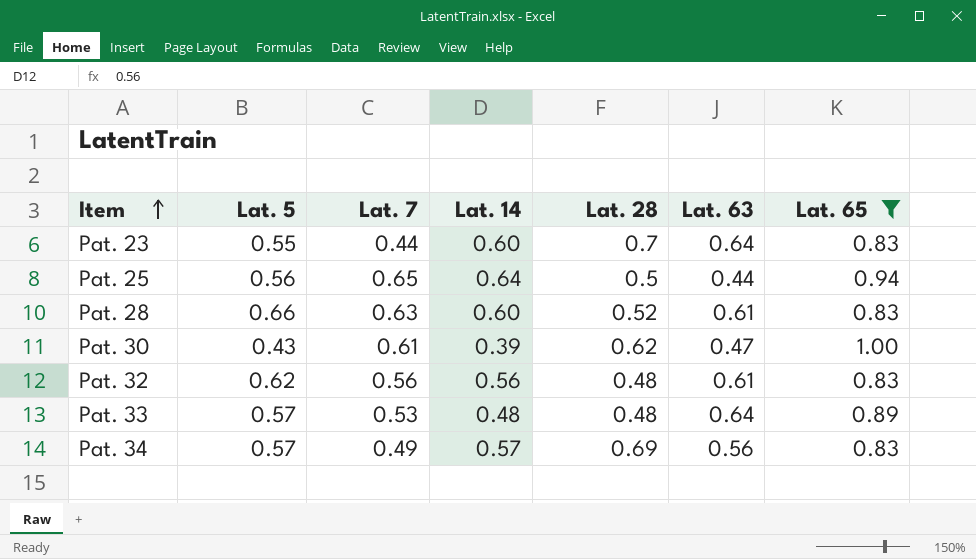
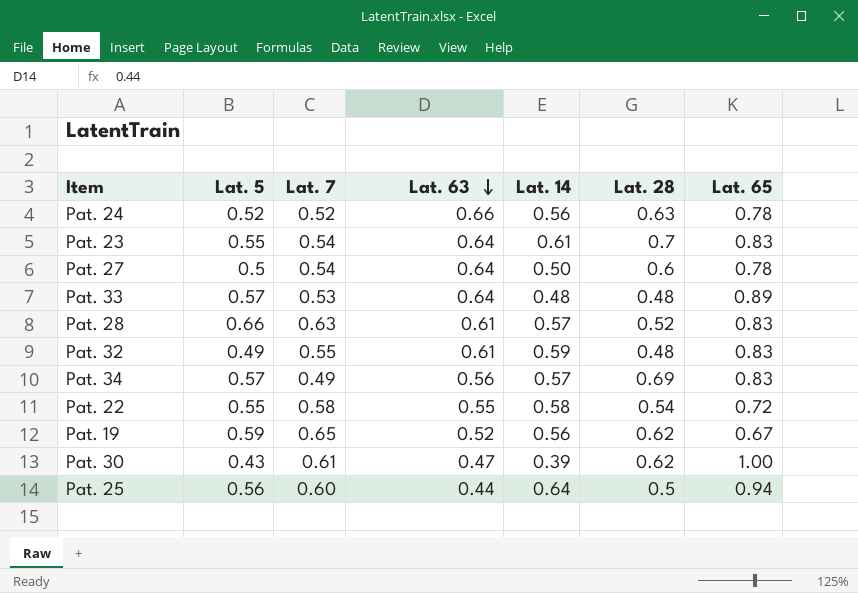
filter: Lat. 65 >= 0.83 -> none
row order: Item ascending -> Lat. 63 descending
column Lat. 63 | position: 6 -> 4
Pat. 23 | Lat. 7: 0.44 -> 0.54
Pat. 23 | Lat. 14: 0.60 -> 0.61
Pat. 28 | Lat. 14: 0.60 -> 0.57
Pat. 32 | Lat. 5: 0.62 -> 0.49
Pat. 32 | Lat. 7: 0.56 -> 0.55
Pat. 32 | Lat. 14: 0.56 -> 0.59
Pat. 25 | Lat. 7: 0.65 -> 0.60

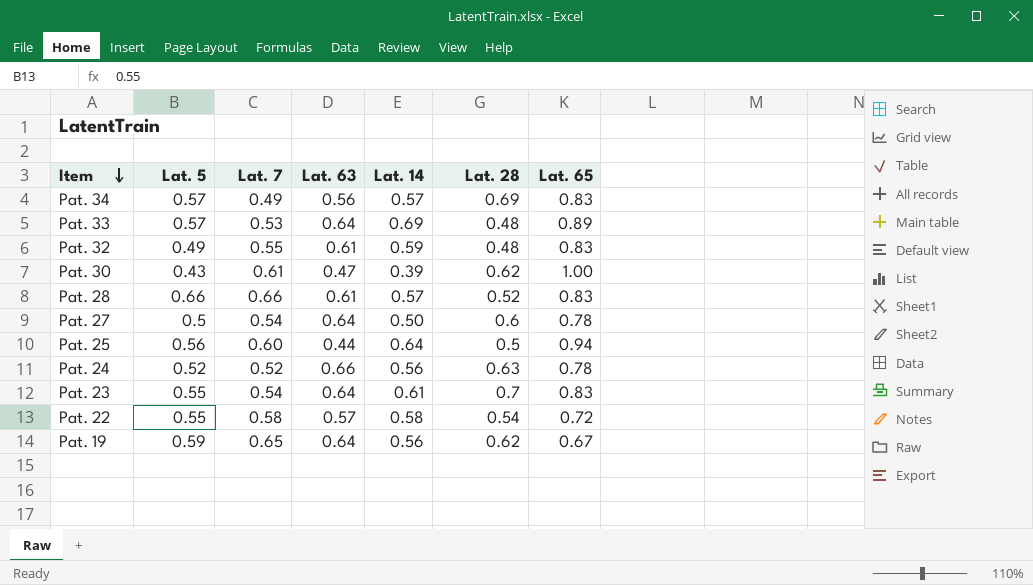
row order: Lat. 63 descending -> Item descending
Pat. 33 | Lat. 14: 0.48 -> 0.69
Pat. 28 | Lat. 7: 0.63 -> 0.66
Pat. 22 | Lat. 63: 0.55 -> 0.57
Pat. 19 | Lat. 63: 0.52 -> 0.64

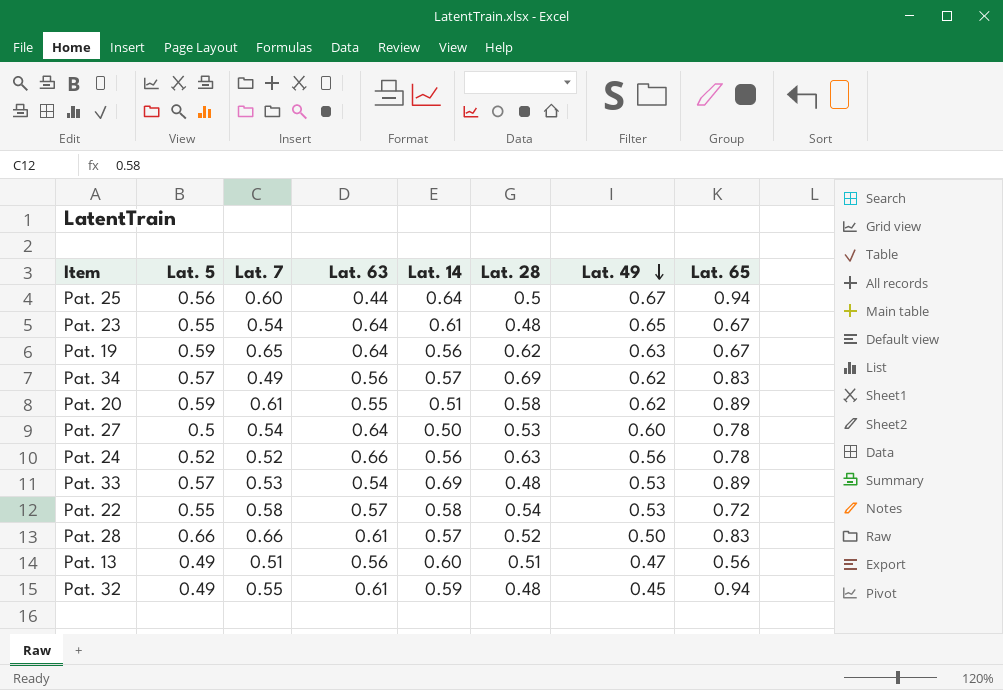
row order: Item descending -> Lat. 49 descending
column Lat. 49 | position: none -> 7
row Pat. 30: 0.43 | 0.61 | 0.47 | 0.39 | 0.62 | 1.00 -> none
Pat. 23 | Lat. 28: 0.7 -> 0.48
Pat. 23 | Lat. 65: 0.83 -> 0.67
row Pat. 20: none -> 0.59 | 0.61 | 0.55 | 0.51 | 0.58 | 0.62 | 0.89
Pat. 27 | Lat. 28: 0.6 -> 0.53
Pat. 33 | Lat. 63: 0.64 -> 0.54
row Pat. 13: none -> 0.49 | 0.51 | 0.56 | 0.60 | 0.51 | 0.47 | 0.56
Pat. 32 | Lat. 65: 0.83 -> 0.94

